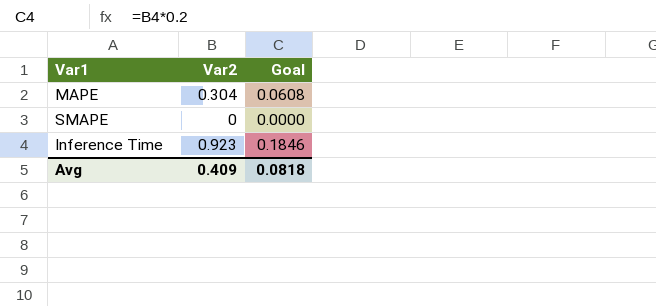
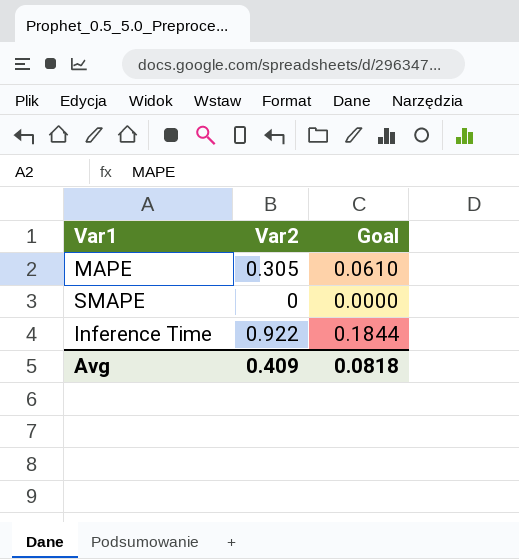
MAPE | Var2: 0.304 -> 0.305
MAPE | Goal: 0.0608 -> 0.0610
Inference Time | Var2: 0.923 -> 0.922
Inference Time | Goal: 0.1846 -> 0.1844

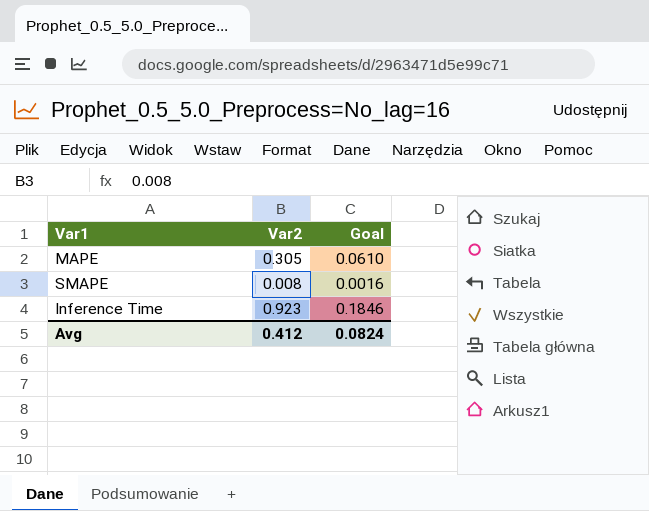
SMAPE | Var2: 0 -> 0.008
SMAPE | Goal: 0.0000 -> 0.0016
Inference Time | Var2: 0.922 -> 0.923
Inference Time | Goal: 0.1844 -> 0.1846
Avg | Var2: 0.409 -> 0.412
Avg | Goal: 0.0818 -> 0.0824

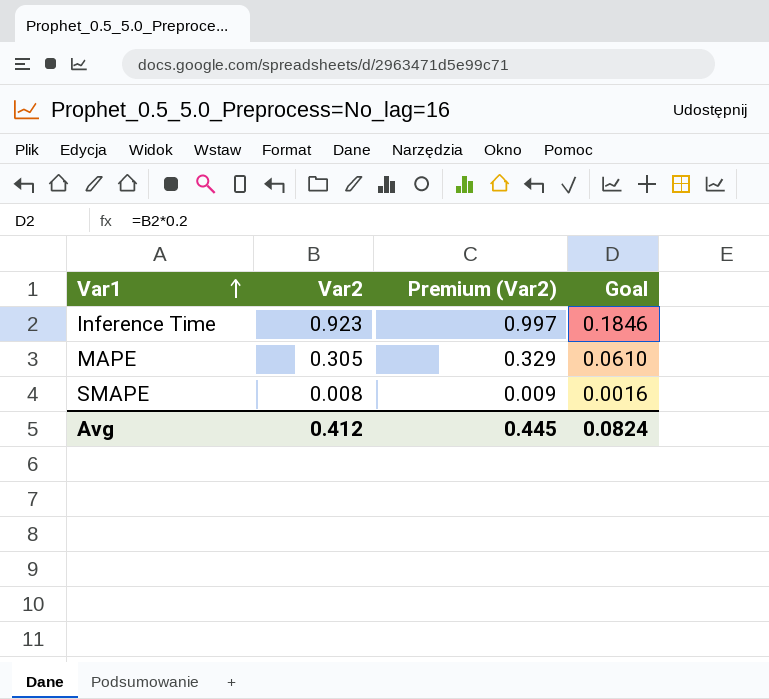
row order: none -> Var1 ascending
column Premium (Var2) | formula: none -> [Var2] * 1.08

